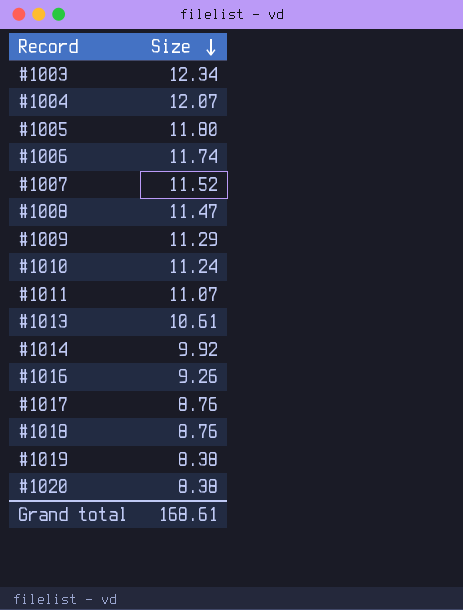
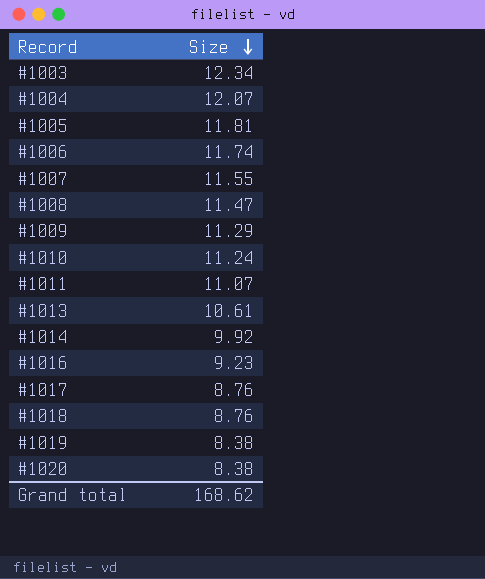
#1005 | Size: 11.80 -> 11.81
#1007 | Size: 11.52 -> 11.55
#1016 | Size: 9.26 -> 9.23
Grand total | Size: 168.61 -> 168.62

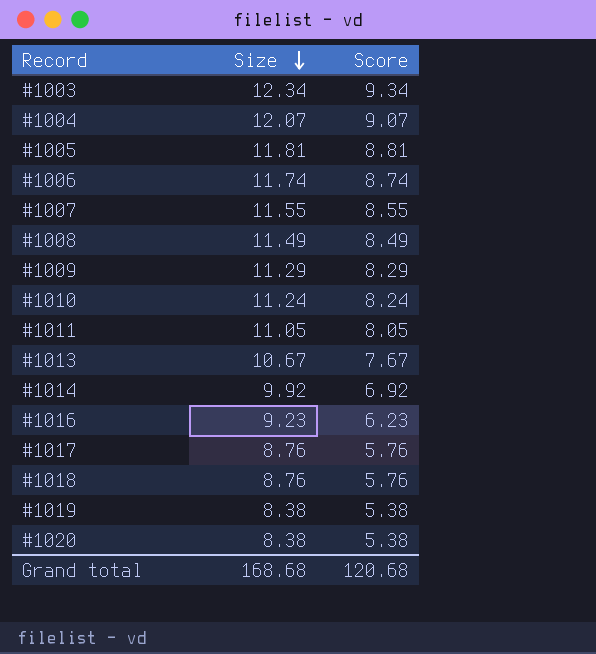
column Score | formula: none -> [Size] - 3
#1008 | Size: 11.47 -> 11.49
#1011 | Size: 11.07 -> 11.05
#1013 | Size: 10.61 -> 10.67
Grand total | Size: 168.62 -> 168.68

